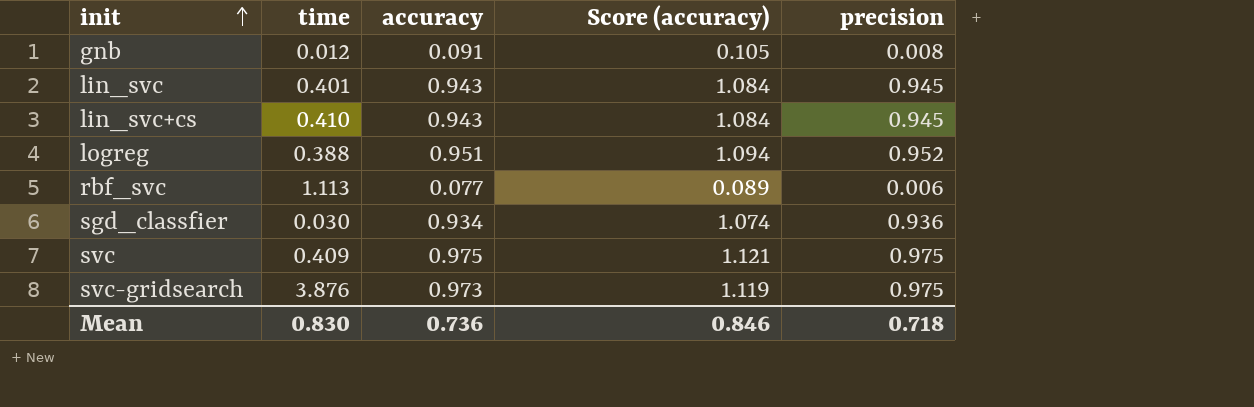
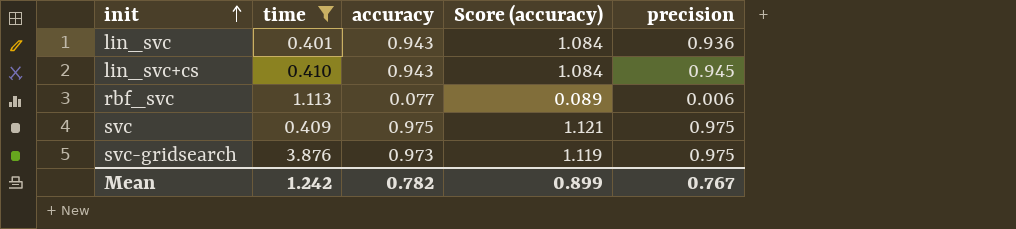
filter: none -> time >= 0.401
lin_svc | precision: 0.945 -> 0.936
Mean | time: 0.830 -> 1.242
Mean | accuracy: 0.736 -> 0.782
Mean | Score (accuracy): 0.846 -> 0.899
Mean | precision: 0.718 -> 0.767

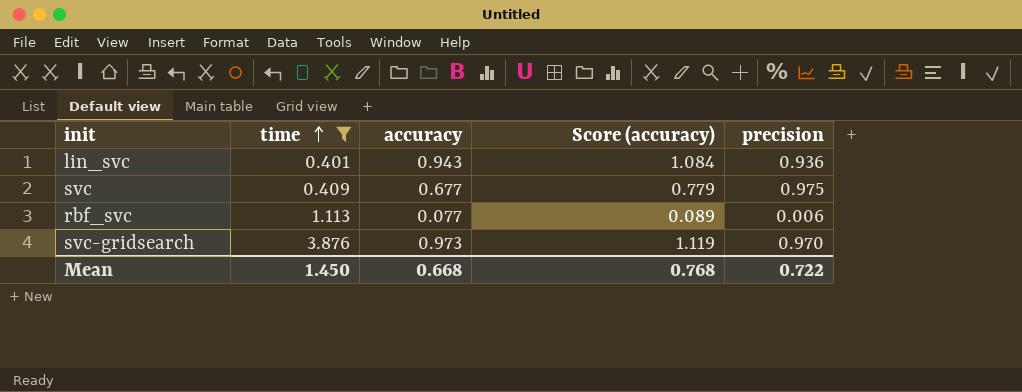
row order: init ascending -> time ascending
row lin_svc+cs: 0.410 | 0.943 | 1.084 | 0.945 -> none
svc | accuracy: 0.975 -> 0.677
svc | Score (accuracy): 1.121 -> 0.779
svc-gridsearch | precision: 0.975 -> 0.970
Mean | time: 1.242 -> 1.450
Mean | accuracy: 0.782 -> 0.668
Mean | Score (accuracy): 0.899 -> 0.768
Mean | precision: 0.767 -> 0.722

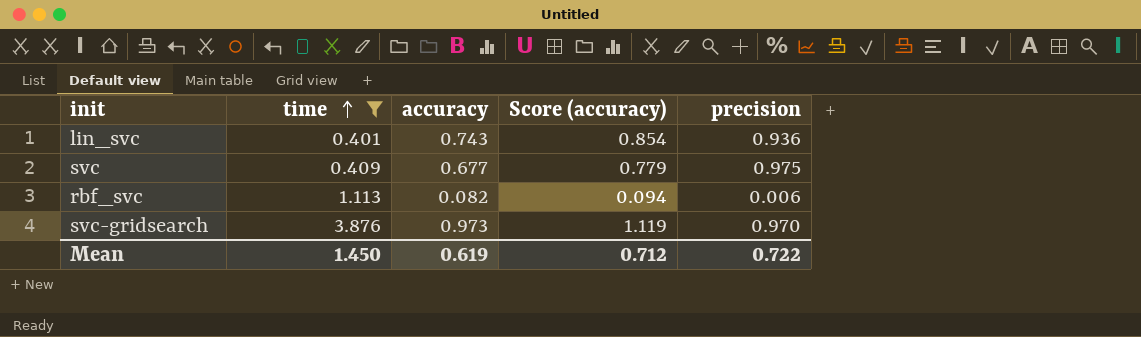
lin_svc | accuracy: 0.943 -> 0.743
lin_svc | Score (accuracy): 1.084 -> 0.854
rbf_svc | accuracy: 0.077 -> 0.082
rbf_svc | Score (accuracy): 0.089 -> 0.094
Mean | accuracy: 0.668 -> 0.619
Mean | Score (accuracy): 0.768 -> 0.712

